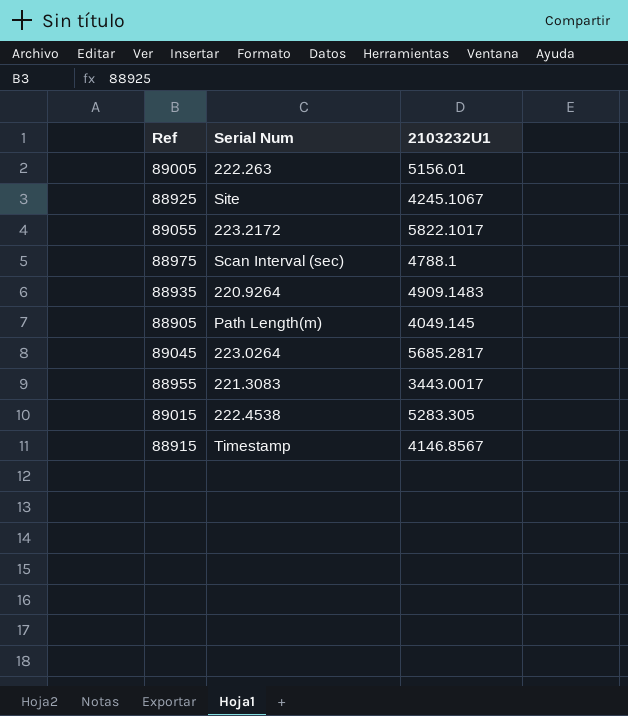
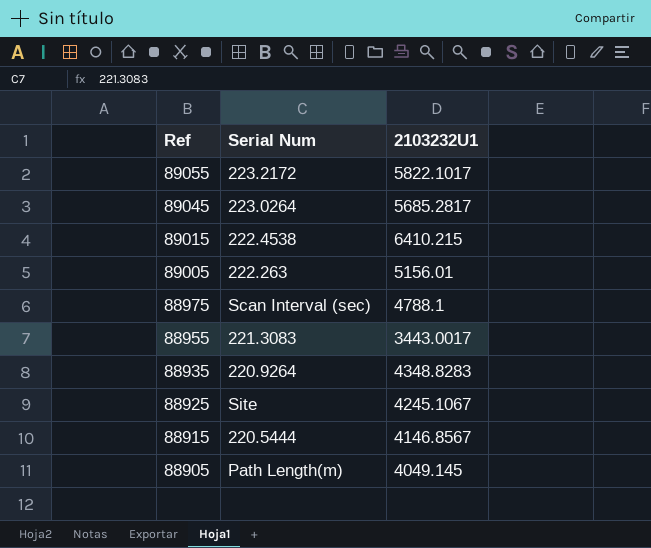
row order: none -> Ref descending
89015 | 2103232U1: 5283.305 -> 6410.215
88935 | 2103232U1: 4909.1483 -> 4348.8283
88915 | Serial Num: Timestamp -> 220.5444

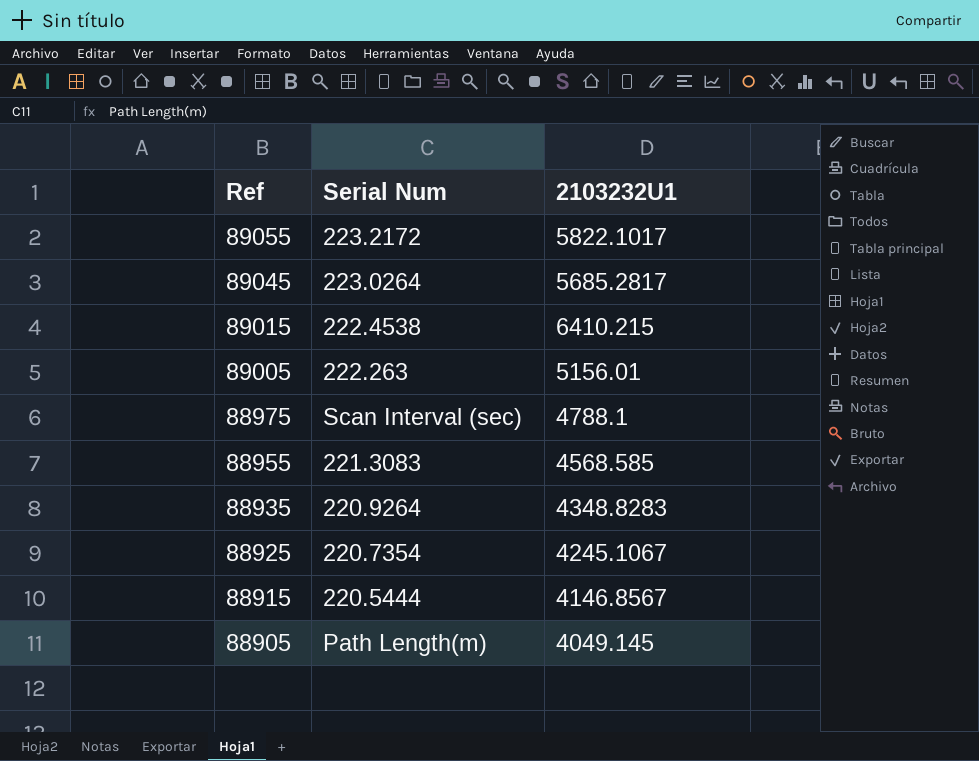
88955 | 2103232U1: 3443.0017 -> 4568.585
88925 | Serial Num: Site -> 220.7354

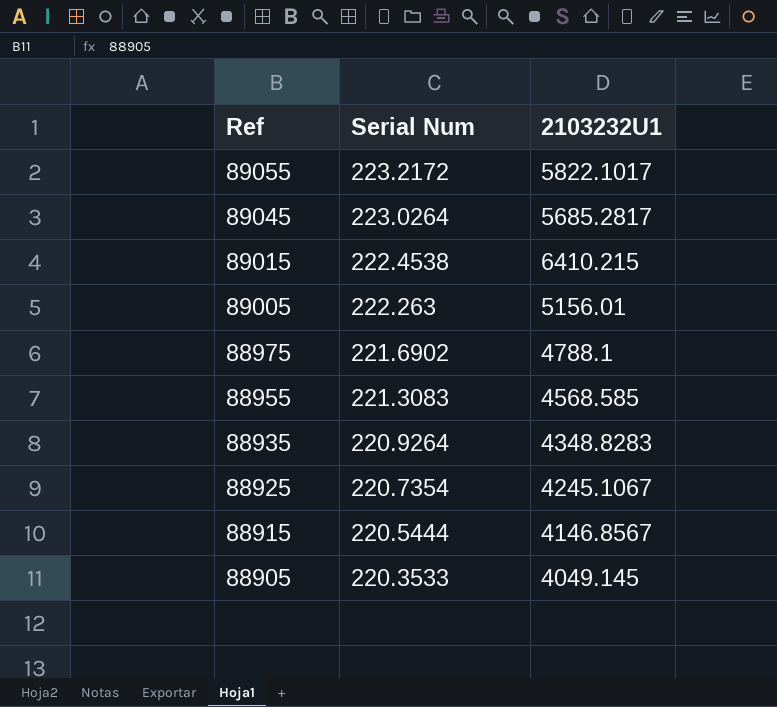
88975 | Serial Num: Scan Interval (sec) -> 221.6902
88905 | Serial Num: Path Length(m) -> 220.3533

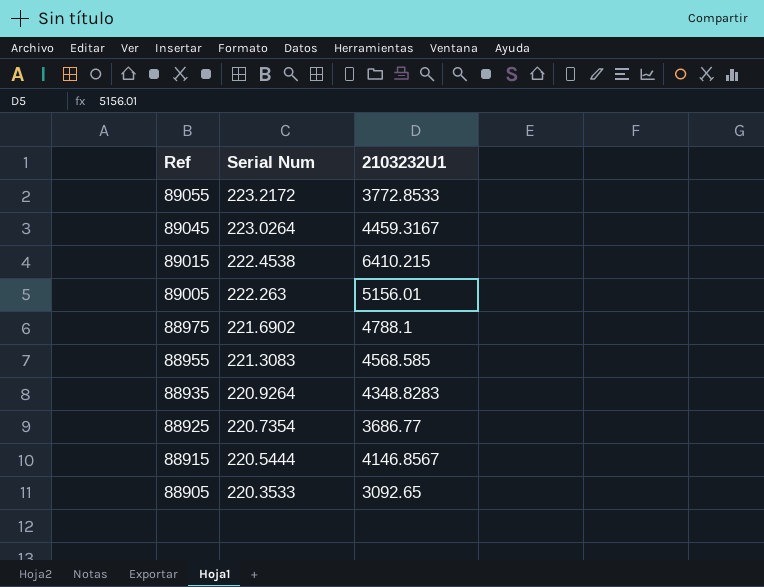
89055 | 2103232U1: 5822.1017 -> 3772.8533
89045 | 2103232U1: 5685.2817 -> 4459.3167
88925 | 2103232U1: 4245.1067 -> 3686.77
88905 | 2103232U1: 4049.145 -> 3092.65

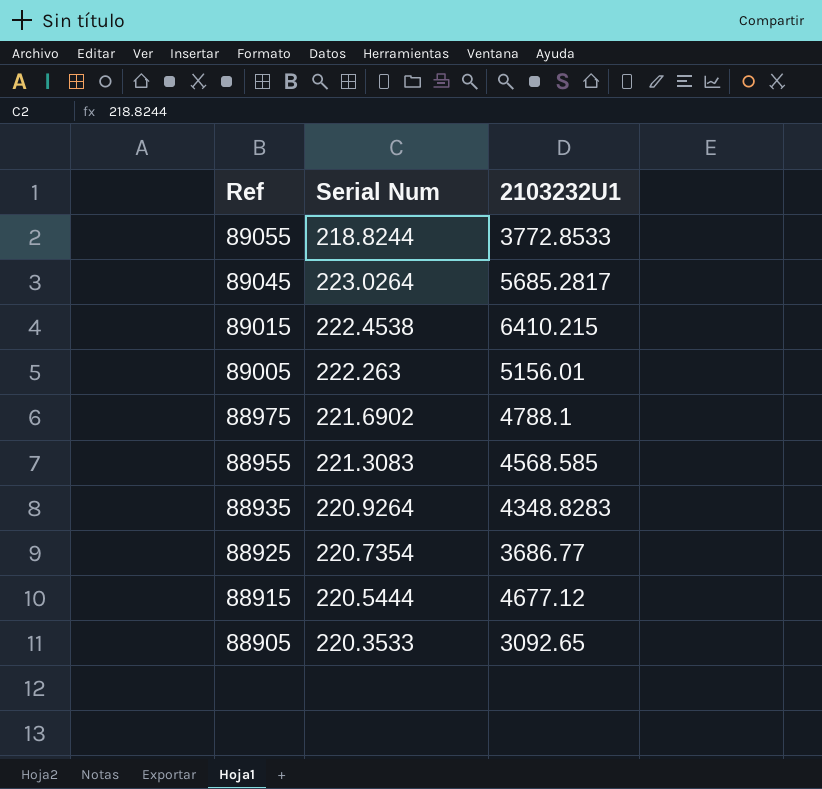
89055 | Serial Num: 223.2172 -> 218.8244
89045 | 2103232U1: 4459.3167 -> 5685.2817
88915 | 2103232U1: 4146.8567 -> 4677.12

